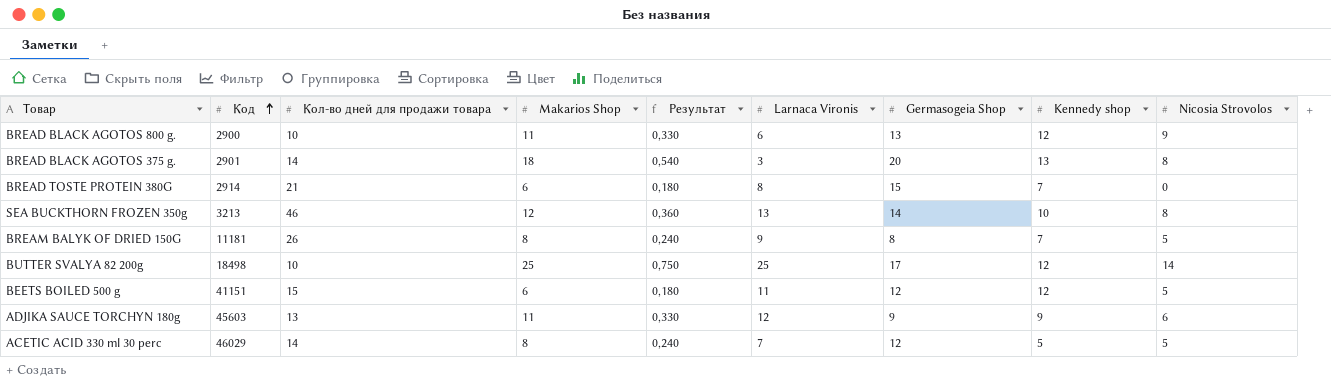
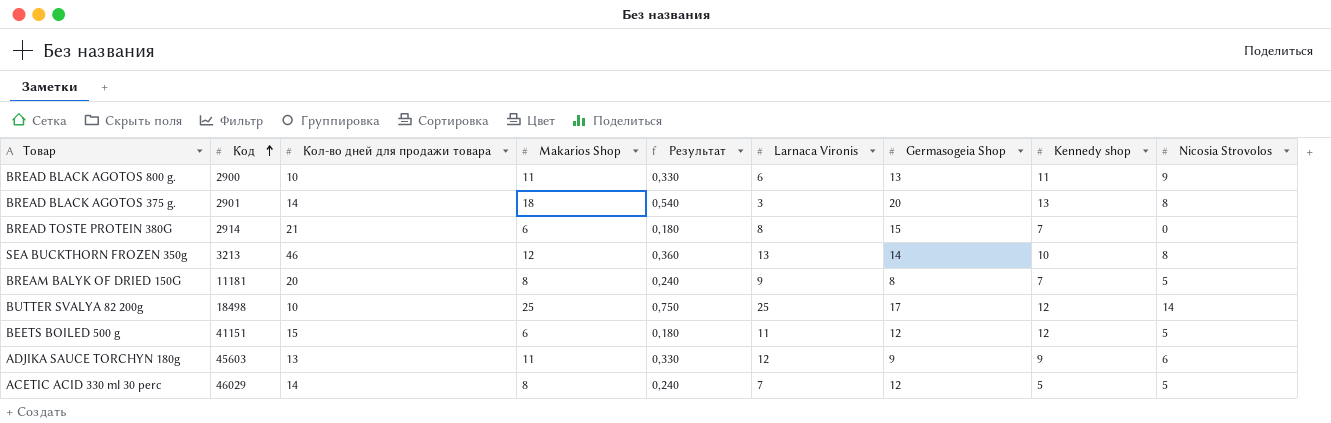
BREAD BLACK AGOTOS 800 g. | Kennedy shop: 12 -> 11
BREAM BALYK OF DRIED 150G | Кол-во дней для продажи товара: 26 -> 20

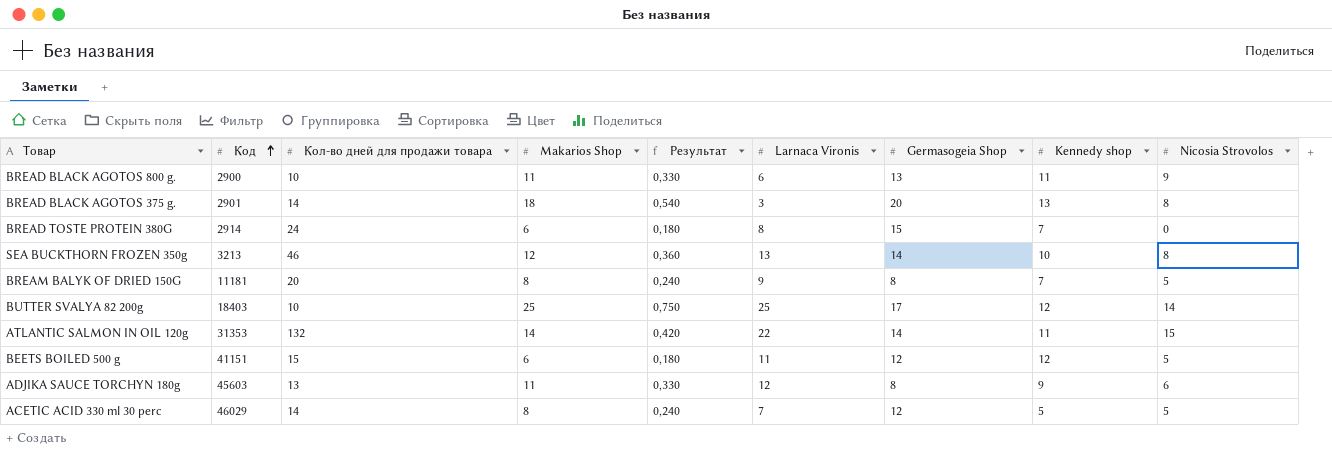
BREAD TOSTE PROTEIN 380G | Кол-во дней для продажи товара: 21 -> 24
BUTTER SVALYA 82 200g | Код: 18498 -> 18403
row ATLANTIC SALMON IN OIL 120g: none -> 31353 | 132 | 14 | 0,420 | 22 | 14 | 11 | 15
ADJIKA SAUCE TORCHYN 180g | Germasogeia Shop: 9 -> 8

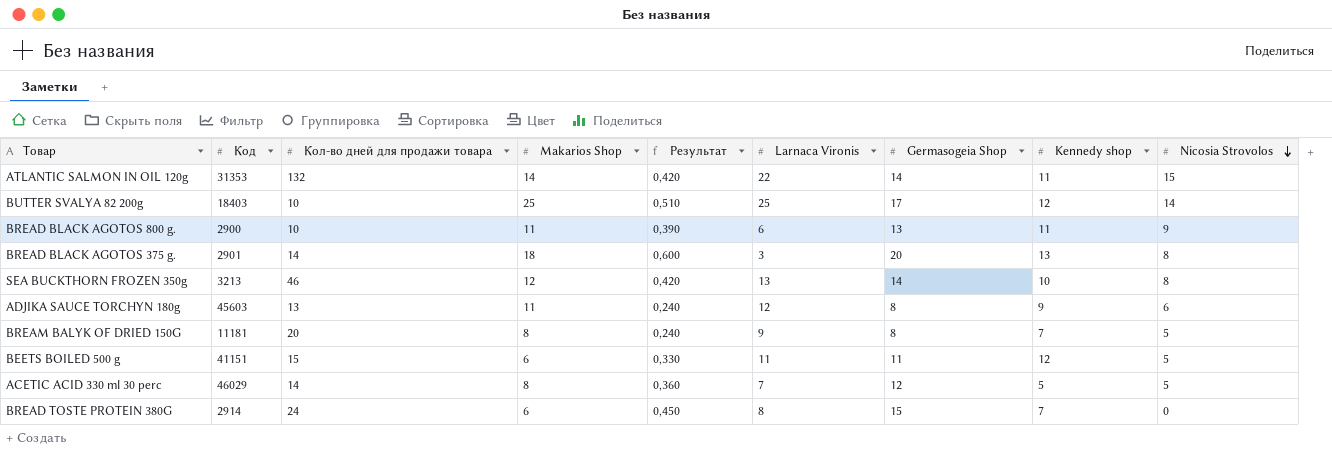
row order: Код ascending -> Nicosia Strovolos descending
column Результат | formula: [Makarios Shop] * 0,03 -> [Germasogeia Shop] * 0,03
BEETS BOILED 500 g | Germasogeia Shop: 12 -> 11

